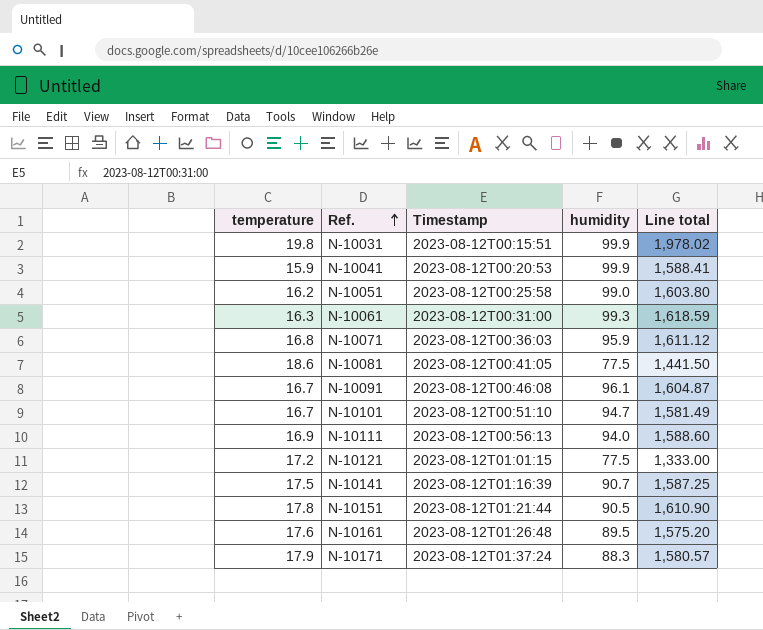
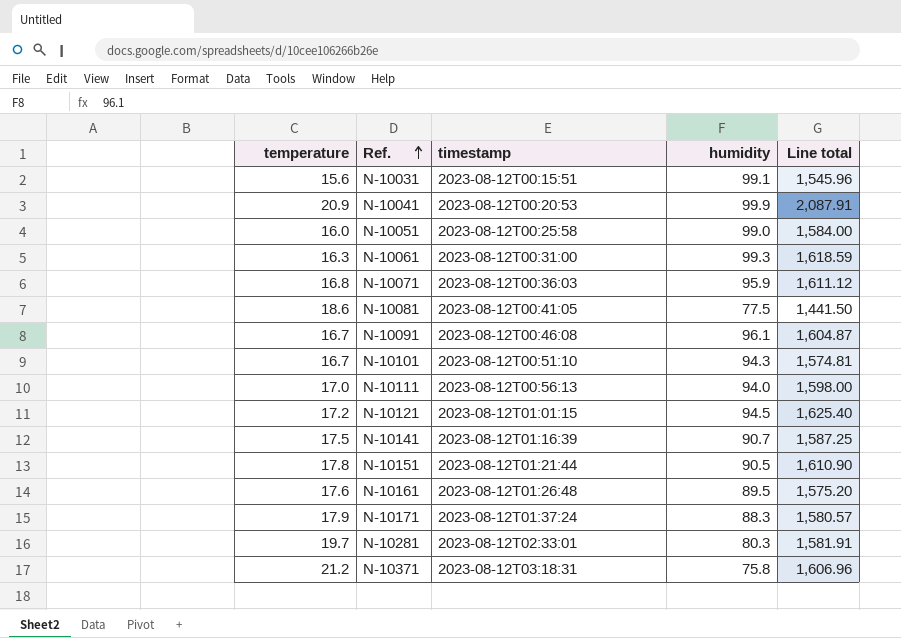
column name: Timestamp -> timestamp
N-10031 | temperature: 19.8 -> 15.6
N-10031 | humidity: 99.9 -> 99.1
N-10031 | Line total: 1,978.02 -> 1,545.96
N-10041 | temperature: 15.9 -> 20.9
N-10041 | Line total: 1,588.41 -> 2,087.91
N-10051 | temperature: 16.2 -> 16.0
N-10051 | Line total: 1,603.80 -> 1,584.00
N-10101 | humidity: 94.7 -> 94.3
N-10101 | Line total: 1,581.49 -> 1,574.81
N-10111 | temperature: 16.9 -> 17.0
N-10111 | Line total: 1,588.60 -> 1,598.00
N-10121 | humidity: 77.5 -> 94.5
N-10121 | Line total: 1,333.00 -> 1,625.40
row N-10281: none -> 19.7 | 2023-08-12T02:33:01 | 80.3 | 1,581.91
row N-10371: none -> 21.2 | 2023-08-12T03:18:31 | 75.8 | 1,606.96

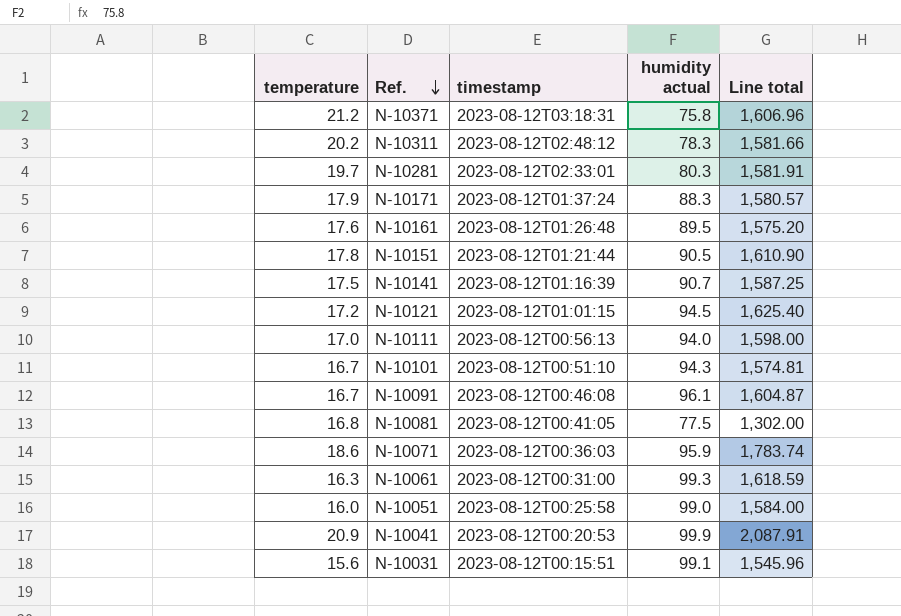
row order: Ref. ascending -> Ref. descending
column name: humidity -> humidity actual
row N-10311: none -> 20.2 | 2023-08-12T02:48:12 | 78.3 | 1,581.66
N-10081 | temperature: 18.6 -> 16.8
N-10081 | Line total: 1,441.50 -> 1,302.00
N-10071 | temperature: 16.8 -> 18.6
N-10071 | Line total: 1,611.12 -> 1,783.74

